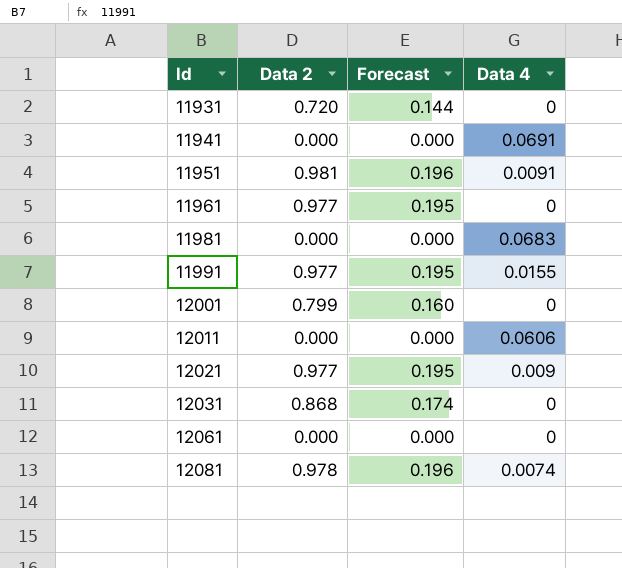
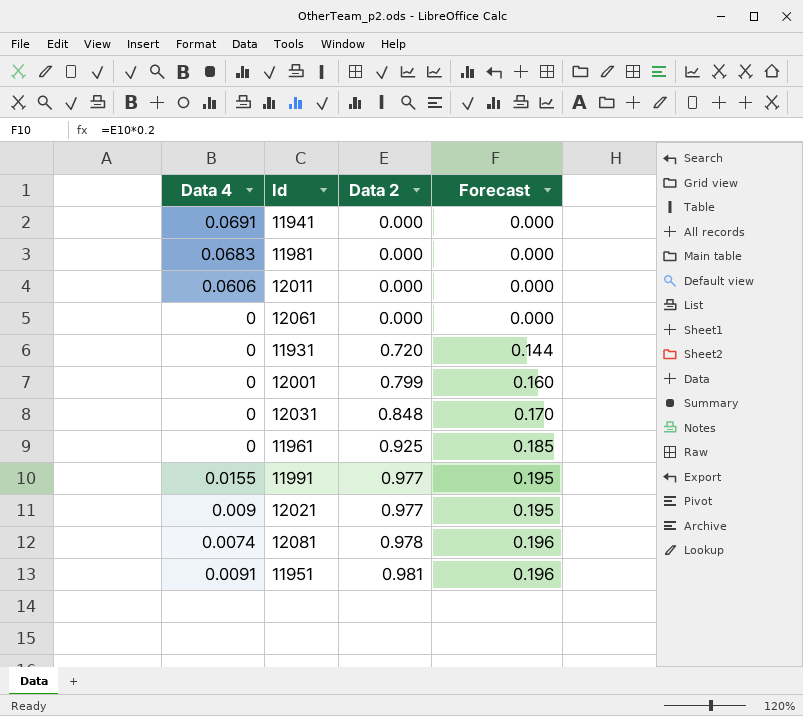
row order: Id ascending -> Data 2 ascending
column Data 4 | position: 4 -> 1
12031 | Data 2: 0.868 -> 0.848
12031 | Forecast: 0.174 -> 0.170
11961 | Data 2: 0.977 -> 0.925
11961 | Forecast: 0.195 -> 0.185

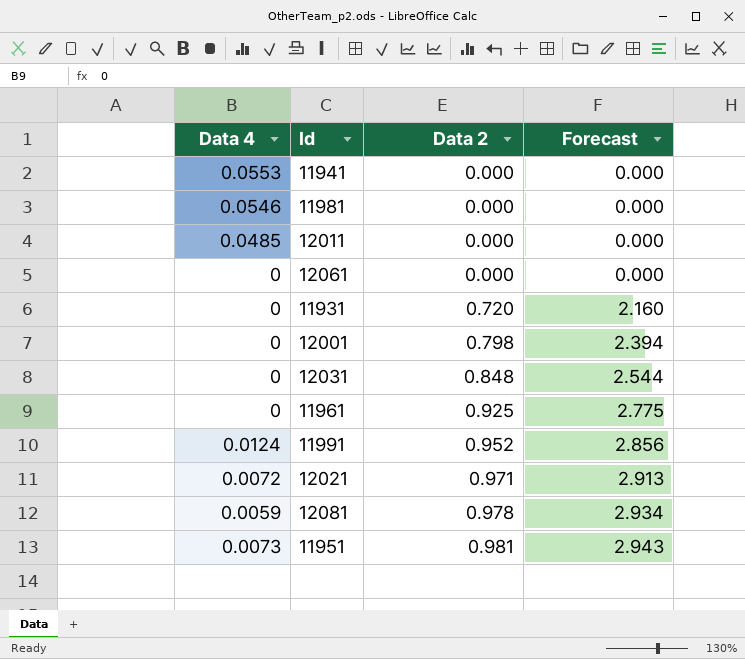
column Forecast | formula: [Data 2] * 0.2 -> [Data 2] * 3
11941 | Data 4: 0.0691 -> 0.0553
11981 | Data 4: 0.0683 -> 0.0546
12011 | Data 4: 0.0606 -> 0.0485
12001 | Data 2: 0.799 -> 0.798
11991 | Data 4: 0.0155 -> 0.0124
11991 | Data 2: 0.977 -> 0.952
12021 | Data 4: 0.009 -> 0.0072
12021 | Data 2: 0.977 -> 0.971
12081 | Data 4: 0.0074 -> 0.0059
11951 | Data 4: 0.0091 -> 0.0073

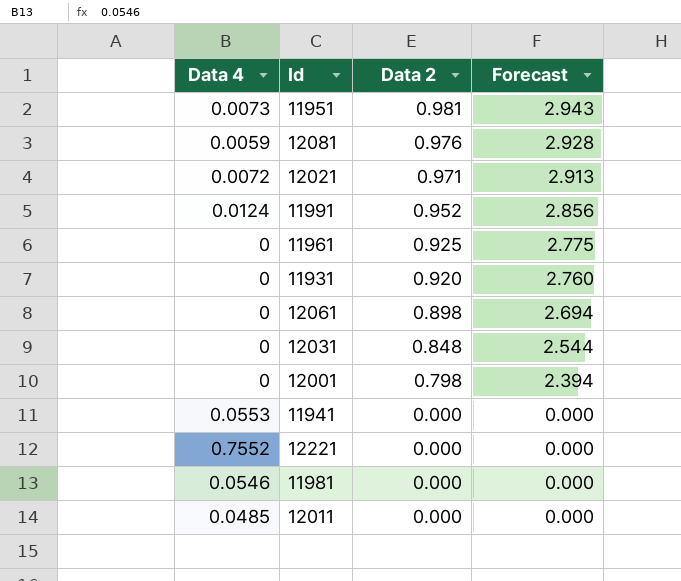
row order: Data 2 ascending -> Data 2 descending
12081 | Data 2: 0.978 -> 0.976
12081 | Forecast: 2.934 -> 2.928
11931 | Data 2: 0.720 -> 0.920
11931 | Forecast: 2.160 -> 2.760
12061 | Data 2: 0.000 -> 0.898
12061 | Forecast: 0.000 -> 2.694
row 12221: none -> 0.7552 | 0.000 | 0.000

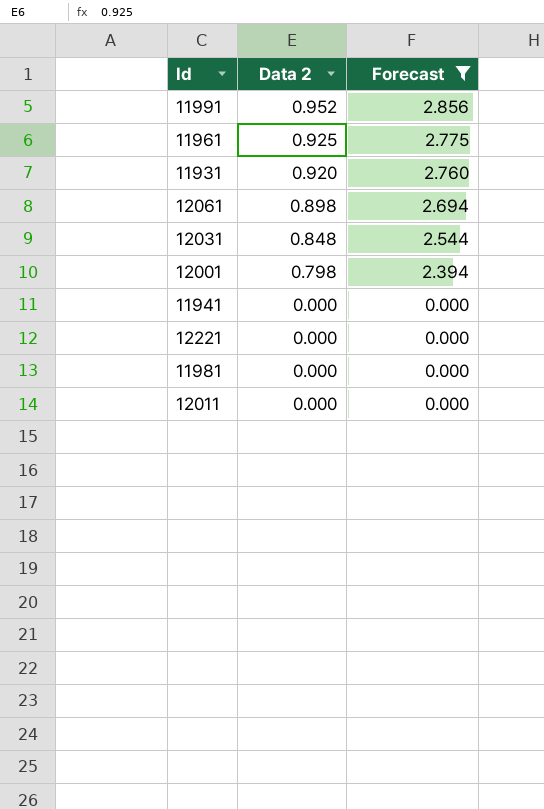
filter: none -> Forecast <= 2.856
column Data 4 | position: 1 -> none

